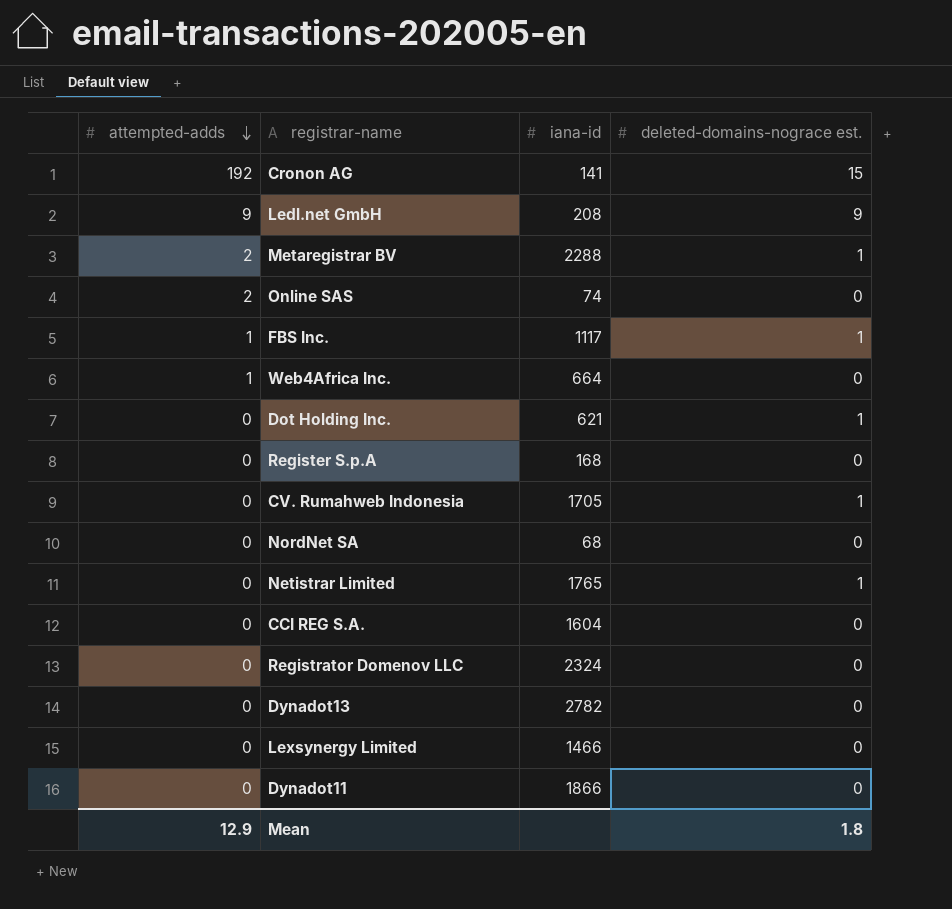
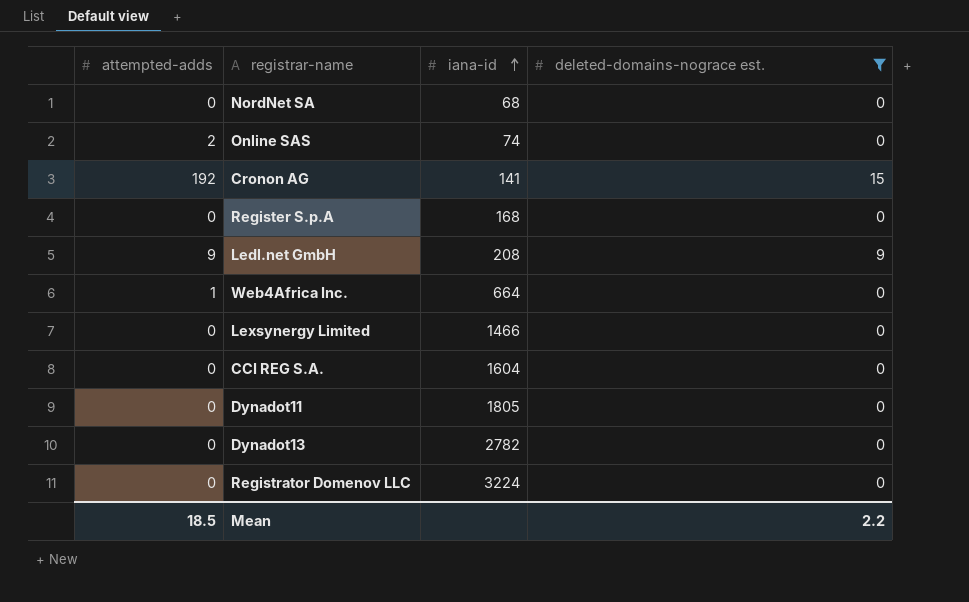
filter: none -> deleted-domains-nograce est. != 1
row order: attempted-adds descending -> iana-id ascending
Dynadot11 | iana-id: 1866 -> 1805
Registrator Domenov LLC | iana-id: 2324 -> 3224
Mean | attempted-adds: 12.9 -> 18.5
Mean | deleted-domains-nograce est.: 1.8 -> 2.2

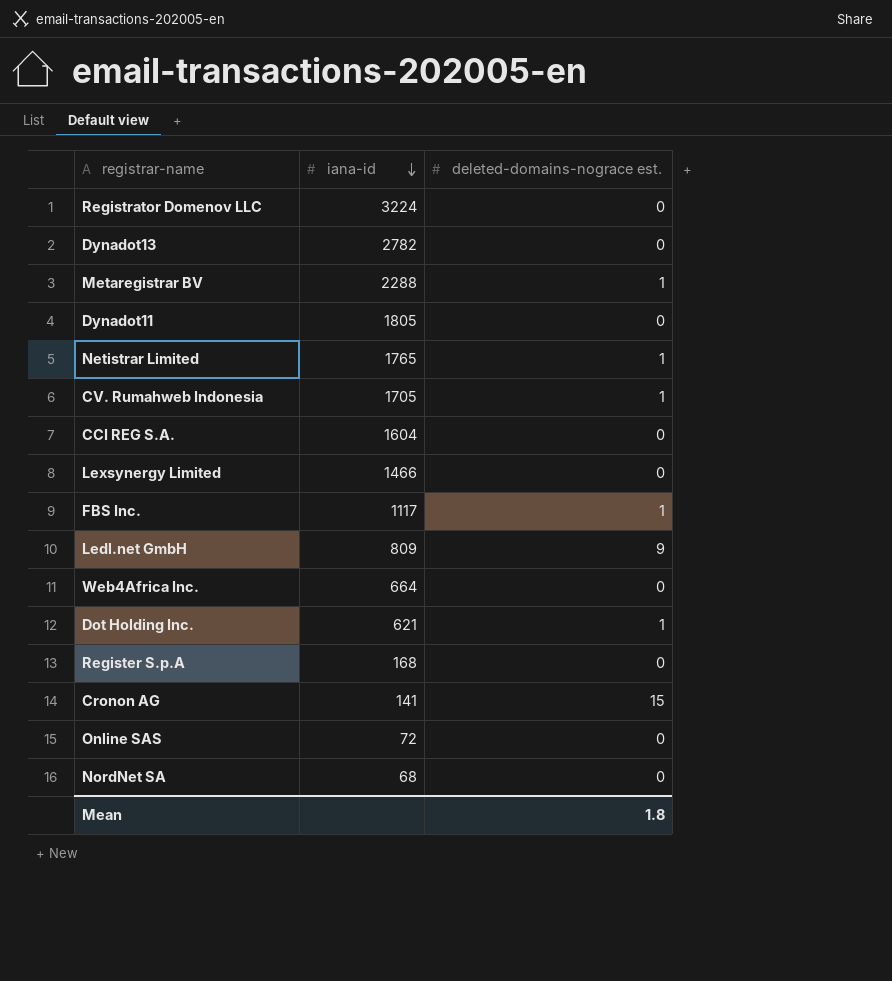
filter: deleted-domains-nograce est. != 1 -> none
row order: iana-id ascending -> iana-id descending
column attempted-adds | position: 1 -> none
Ledl.net GmbH | iana-id: 208 -> 809
Online SAS | iana-id: 74 -> 72
Mean | deleted-domains-nograce est.: 2.2 -> 1.8

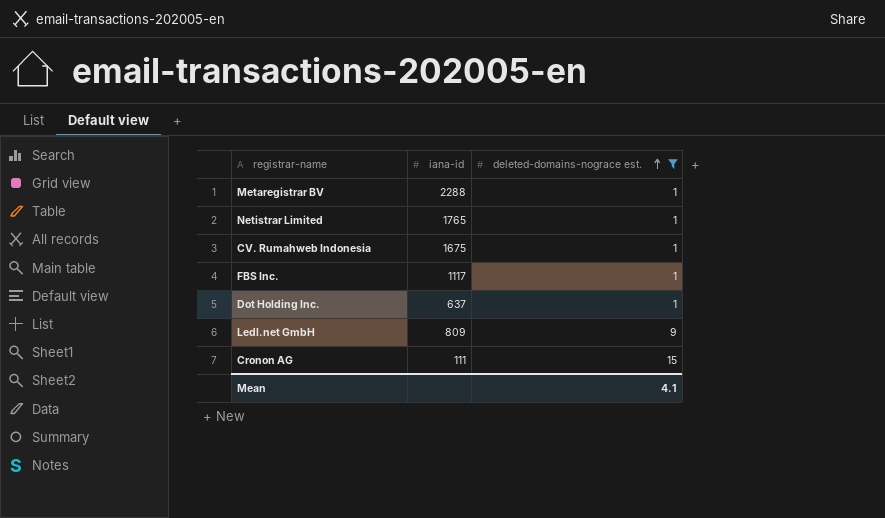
filter: none -> deleted-domains-nograce est. != 0
row order: iana-id descending -> deleted-domains-nograce est. ascending
CV. Rumahweb Indonesia | iana-id: 1705 -> 1675
Dot Holding Inc. | iana-id: 621 -> 637
Cronon AG | iana-id: 141 -> 111
Mean | deleted-domains-nograce est.: 1.8 -> 4.1

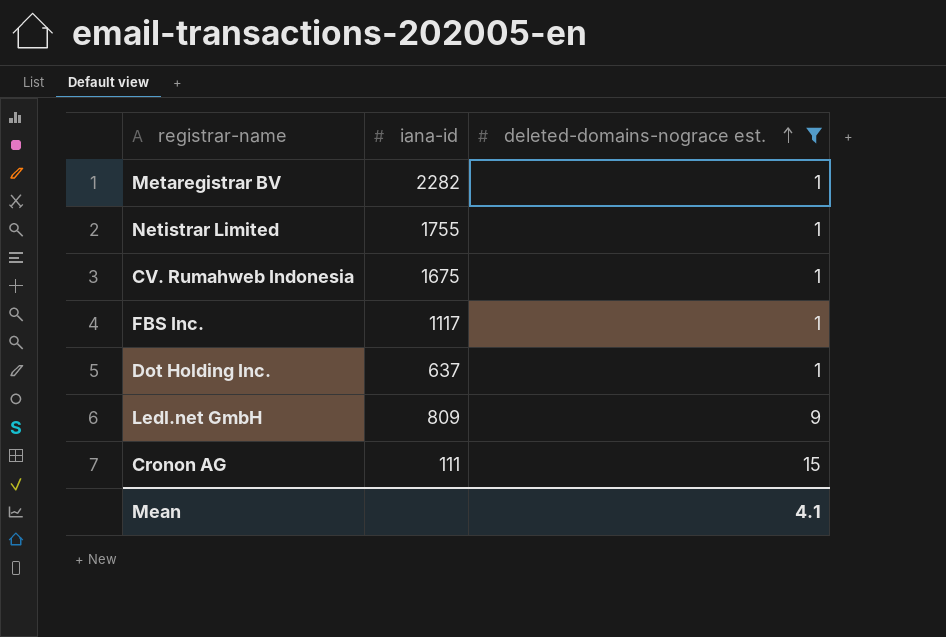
Metaregistrar BV | iana-id: 2288 -> 2282
Netistrar Limited | iana-id: 1765 -> 1755

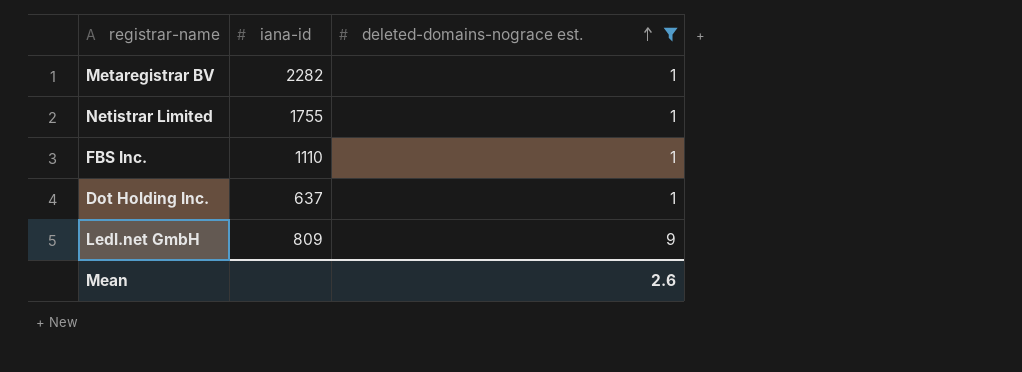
row CV. Rumahweb Indonesia: 1675 | 1 -> none
row Cronon AG: 111 | 15 -> none
FBS Inc. | iana-id: 1117 -> 1110
Mean | deleted-domains-nograce est.: 4.1 -> 2.6

